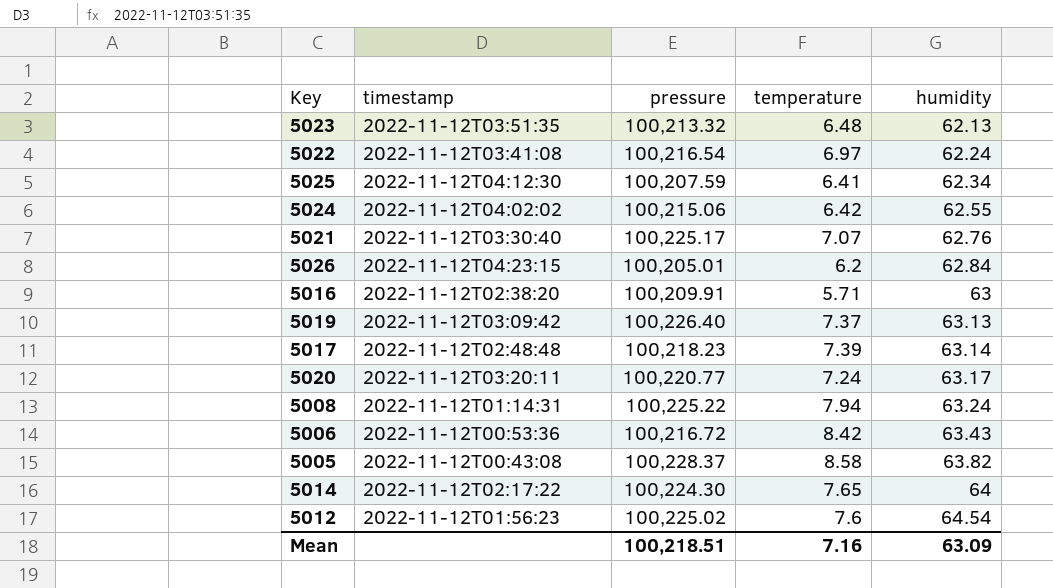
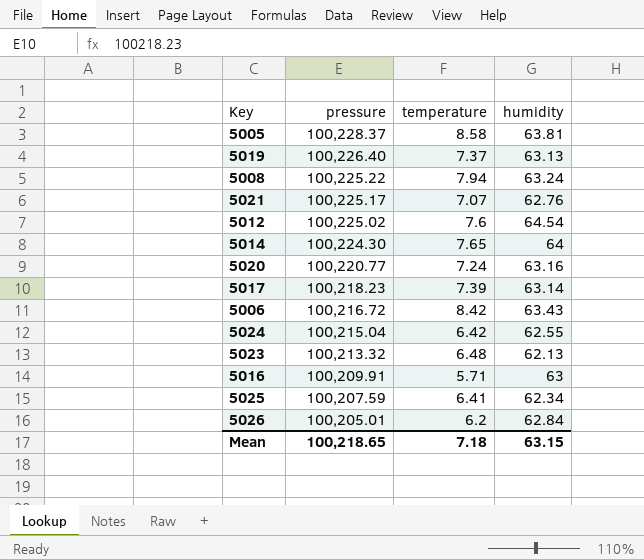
row order: humidity ascending -> pressure descending
column timestamp | position: 2 -> none
row 5022: 2022-11-12T03:41:08 | 100,216.54 | 6.97 | 62.24 -> none
5005 | humidity: 63.82 -> 63.81
5020 | humidity: 63.17 -> 63.16
5024 | pressure: 100,215.06 -> 100,215.04
Mean | pressure: 100,218.51 -> 100,218.65
Mean | temperature: 7.16 -> 7.18
Mean | humidity: 63.09 -> 63.15

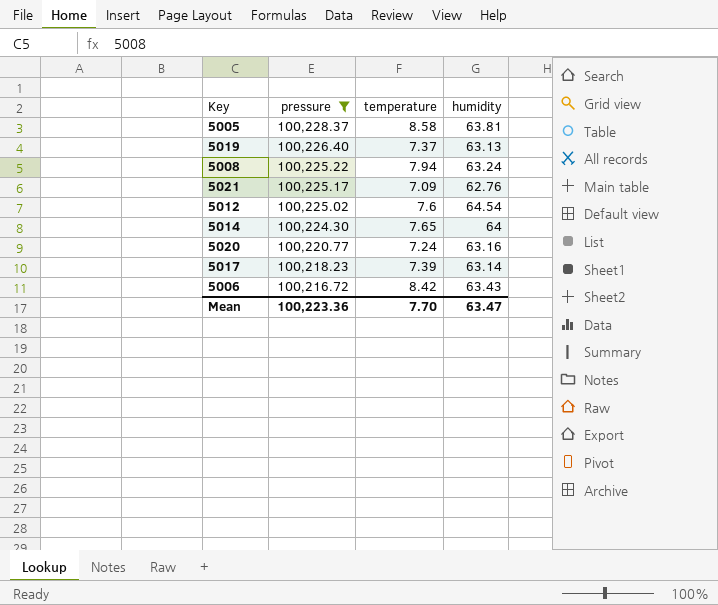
filter: none -> pressure >= 100,216.72
5021 | temperature: 7.07 -> 7.09
Mean | pressure: 100,218.65 -> 100,223.36
Mean | temperature: 7.18 -> 7.70
Mean | humidity: 63.15 -> 63.47

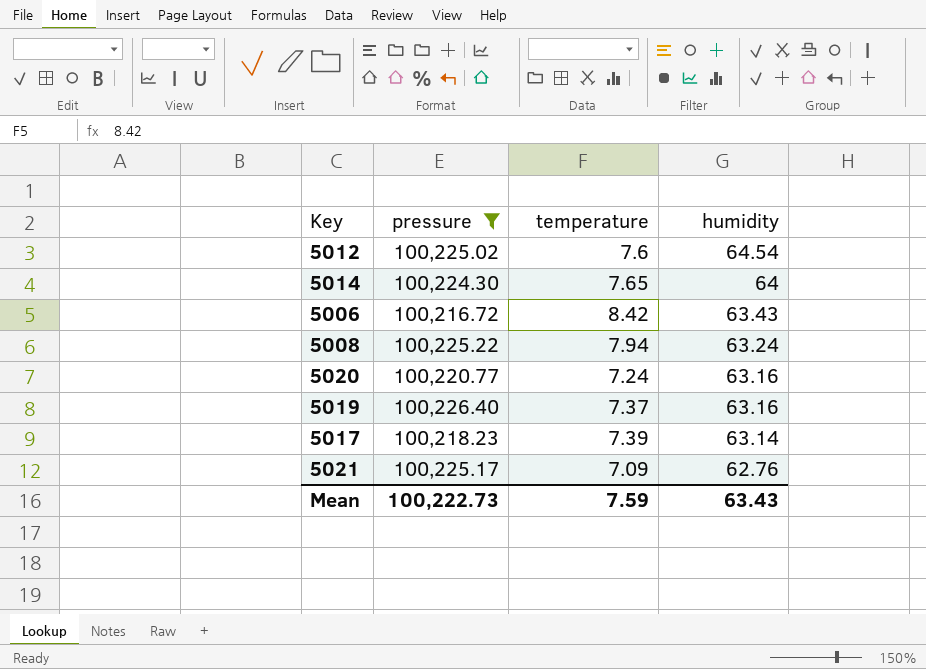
row order: pressure descending -> humidity descending
row 5005: 100,228.37 | 8.58 | 63.81 -> none
5019 | humidity: 63.13 -> 63.16
Mean | pressure: 100,223.36 -> 100,222.73
Mean | temperature: 7.70 -> 7.59
Mean | humidity: 63.47 -> 63.43

